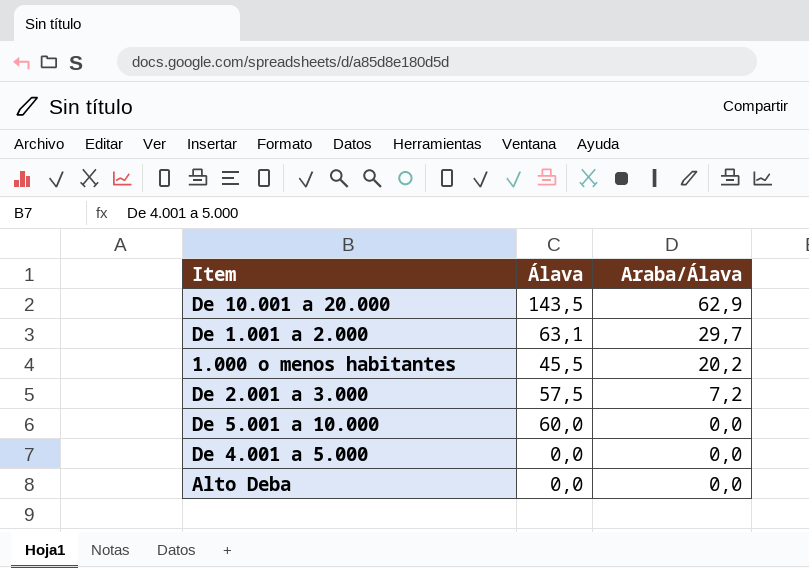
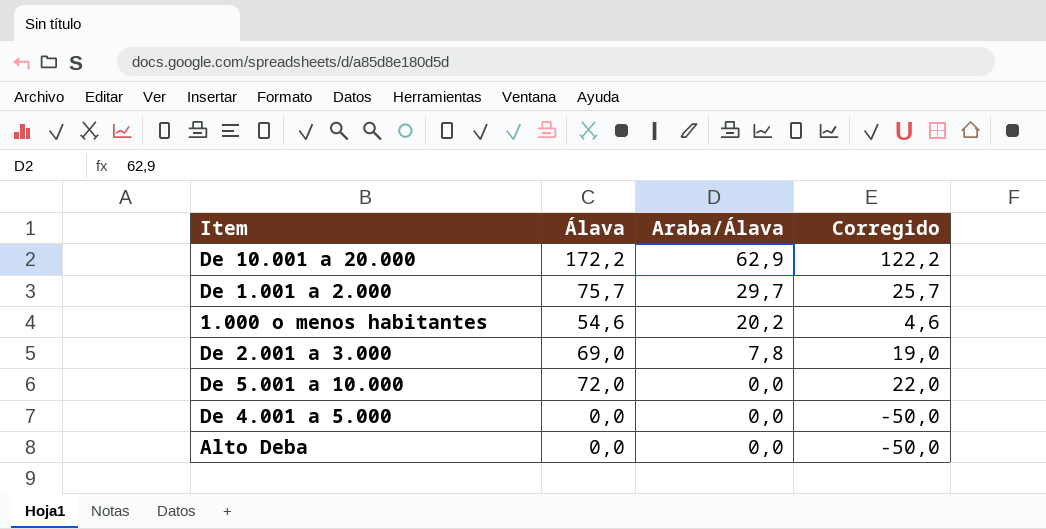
column Corregido | formula: none -> [Álava] - 50
De 10.001 a 20.000 | Álava: 143,5 -> 172,2
De 1.001 a 2.000 | Álava: 63,1 -> 75,7
1.000 o menos habitantes | Álava: 45,5 -> 54,6
De 2.001 a 3.000 | Álava: 57,5 -> 69,0
De 2.001 a 3.000 | Araba/Álava: 7,2 -> 7,8
De 5.001 a 10.000 | Álava: 60,0 -> 72,0

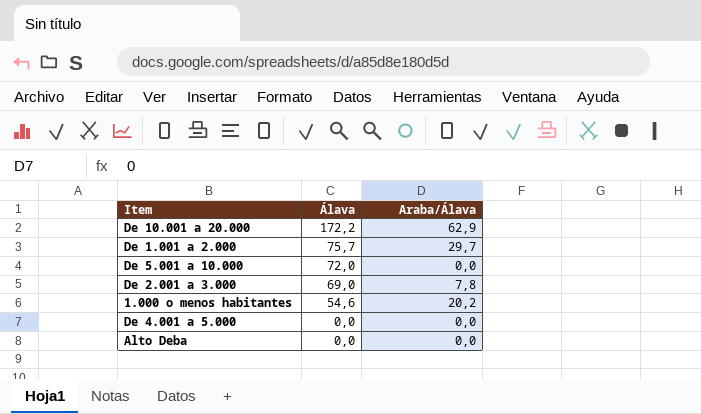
row order: Araba/Álava descending -> Álava descending
column Corregido | formula: [Álava] - 50 -> none

